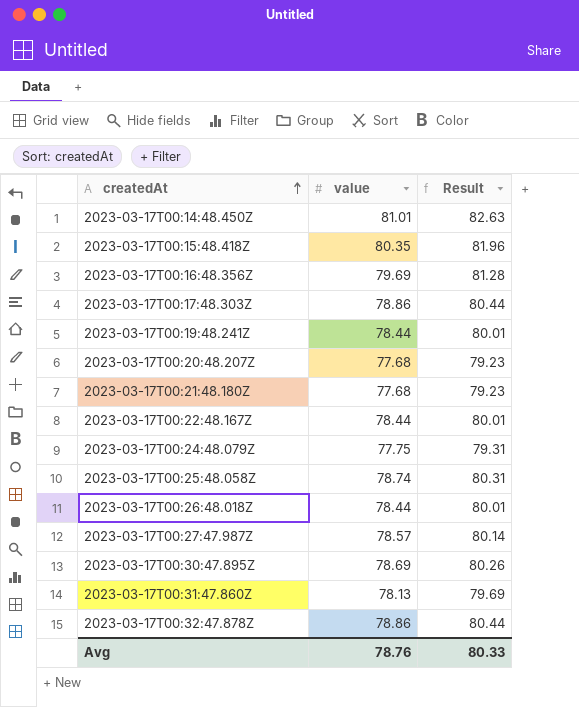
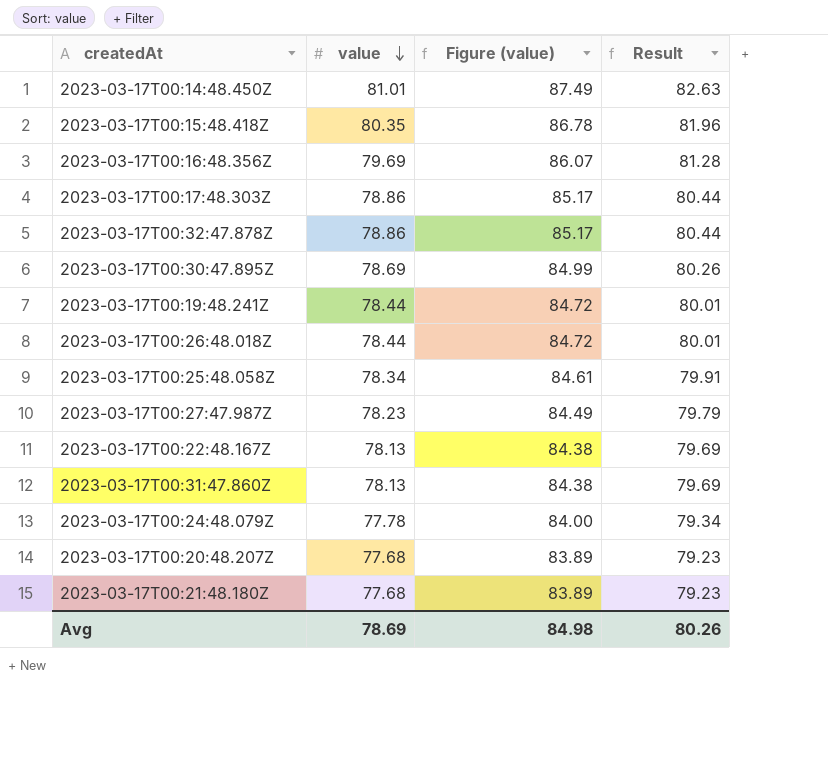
row order: createdAt ascending -> value descending
column Figure (value) | formula: none -> [value] * 1.08
2023-03-17T00:25:48.058Z | value: 78.74 -> 78.34
2023-03-17T00:25:48.058Z | Result: 80.31 -> 79.91
2023-03-17T00:27:47.987Z | value: 78.57 -> 78.23
2023-03-17T00:27:47.987Z | Result: 80.14 -> 79.79
2023-03-17T00:22:48.167Z | value: 78.44 -> 78.13
2023-03-17T00:22:48.167Z | Result: 80.01 -> 79.69
2023-03-17T00:24:48.079Z | value: 77.75 -> 77.78
2023-03-17T00:24:48.079Z | Result: 79.31 -> 79.34
Avg | value: 78.76 -> 78.69
Avg | Result: 80.33 -> 80.26

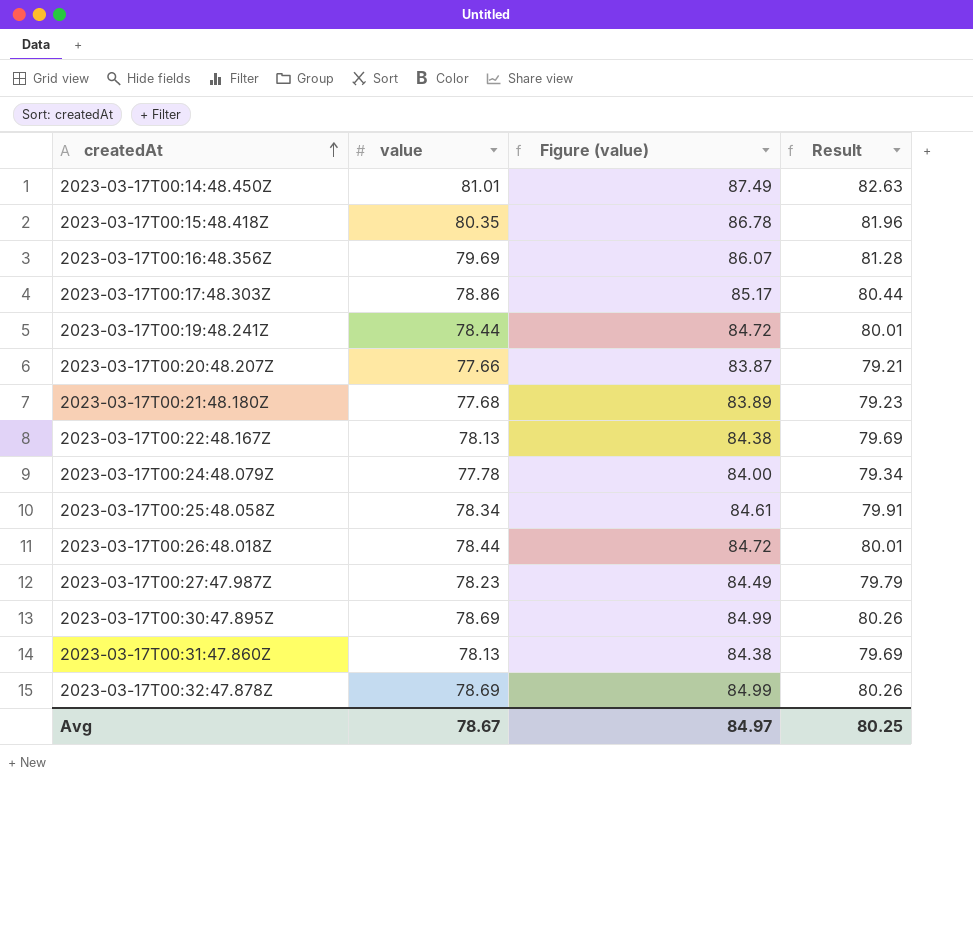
row order: value descending -> createdAt ascending
2023-03-17T00:20:48.207Z | value: 77.68 -> 77.66
2023-03-17T00:20:48.207Z | Figure (value): 83.89 -> 83.87
2023-03-17T00:20:48.207Z | Result: 79.23 -> 79.21
2023-03-17T00:32:47.878Z | value: 78.86 -> 78.69
2023-03-17T00:32:47.878Z | Figure (value): 85.17 -> 84.99
2023-03-17T00:32:47.878Z | Result: 80.44 -> 80.26
Avg | value: 78.69 -> 78.67
Avg | Figure (value): 84.98 -> 84.97
Avg | Result: 80.26 -> 80.25

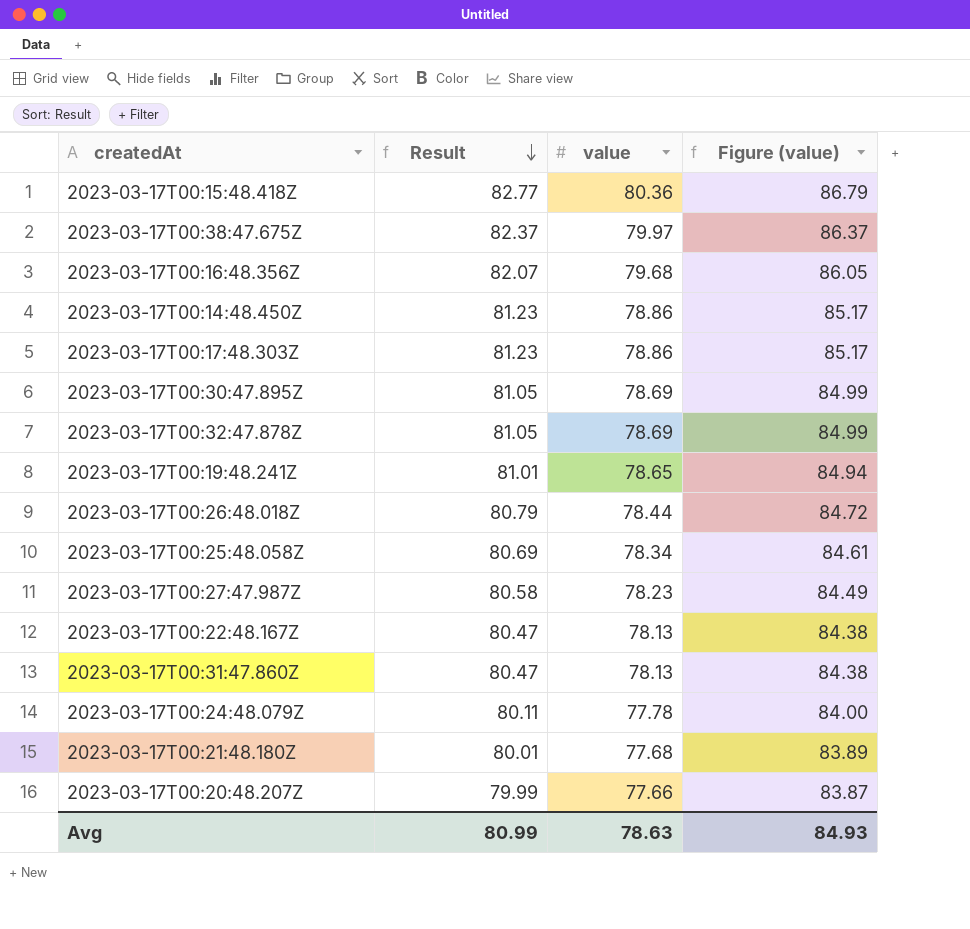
row order: createdAt ascending -> Result descending
column Result | formula: [value] * 1.02 -> [value] * 1.03
column Result | position: 4 -> 2
2023-03-17T00:15:48.418Z | value: 80.35 -> 80.36
2023-03-17T00:15:48.418Z | Figure (value): 86.78 -> 86.79
row 2023-03-17T00:38:47.675Z: none -> 82.37 | 79.97 | 86.37
2023-03-17T00:16:48.356Z | value: 79.69 -> 79.68
2023-03-17T00:16:48.356Z | Figure (value): 86.07 -> 86.05
2023-03-17T00:14:48.450Z | value: 81.01 -> 78.86
2023-03-17T00:14:48.450Z | Figure (value): 87.49 -> 85.17
2023-03-17T00:19:48.241Z | value: 78.44 -> 78.65
2023-03-17T00:19:48.241Z | Figure (value): 84.72 -> 84.94
Avg | Result: 80.25 -> 80.99
Avg | value: 78.67 -> 78.63
Avg | Figure (value): 84.97 -> 84.93

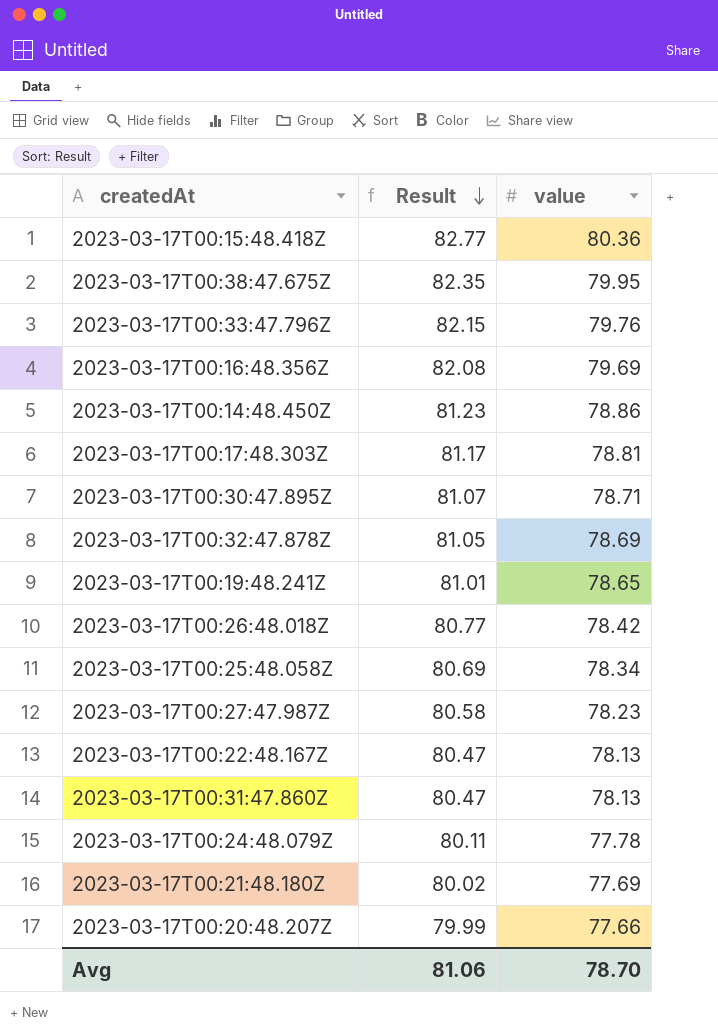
column Figure (value) | formula: [value] * 1.08 -> none
2023-03-17T00:38:47.675Z | Result: 82.37 -> 82.35
2023-03-17T00:38:47.675Z | value: 79.97 -> 79.95
row 2023-03-17T00:33:47.796Z: none -> 82.15 | 79.76
2023-03-17T00:16:48.356Z | Result: 82.07 -> 82.08
2023-03-17T00:16:48.356Z | value: 79.68 -> 79.69
2023-03-17T00:17:48.303Z | Result: 81.23 -> 81.17
2023-03-17T00:17:48.303Z | value: 78.86 -> 78.81
2023-03-17T00:30:47.895Z | Result: 81.05 -> 81.07
2023-03-17T00:30:47.895Z | value: 78.69 -> 78.71
2023-03-17T00:26:48.018Z | Result: 80.79 -> 80.77
2023-03-17T00:26:48.018Z | value: 78.44 -> 78.42
2023-03-17T00:21:48.180Z | Result: 80.01 -> 80.02
2023-03-17T00:21:48.180Z | value: 77.68 -> 77.69
Avg | Result: 80.99 -> 81.06
Avg | value: 78.63 -> 78.70

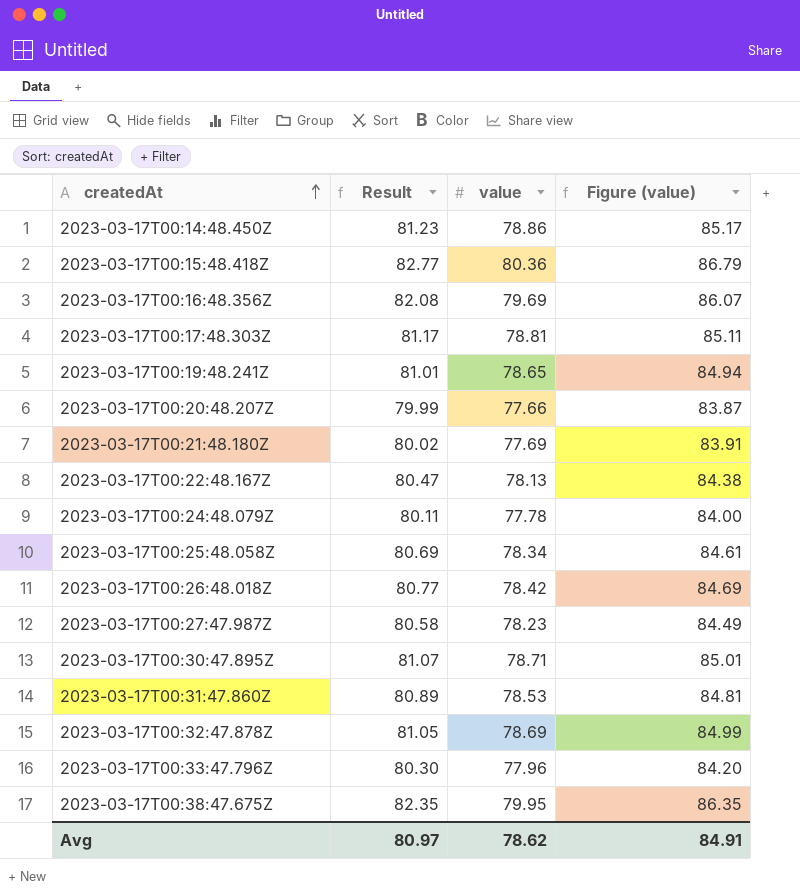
row order: Result descending -> createdAt ascending
column Figure (value) | formula: none -> [value] * 1.08
2023-03-17T00:31:47.860Z | Result: 80.47 -> 80.89
2023-03-17T00:31:47.860Z | value: 78.13 -> 78.53
2023-03-17T00:33:47.796Z | Result: 82.15 -> 80.30
2023-03-17T00:33:47.796Z | value: 79.76 -> 77.96
Avg | Result: 81.06 -> 80.97
Avg | value: 78.70 -> 78.62

